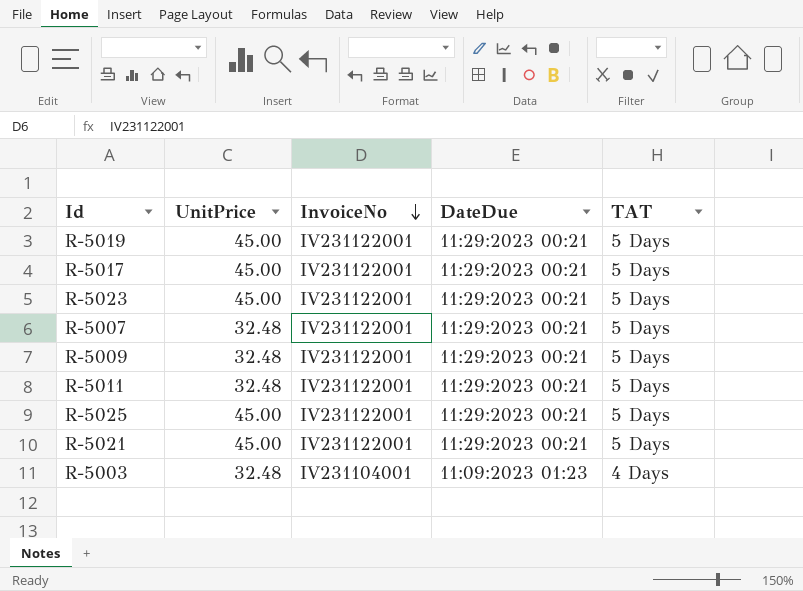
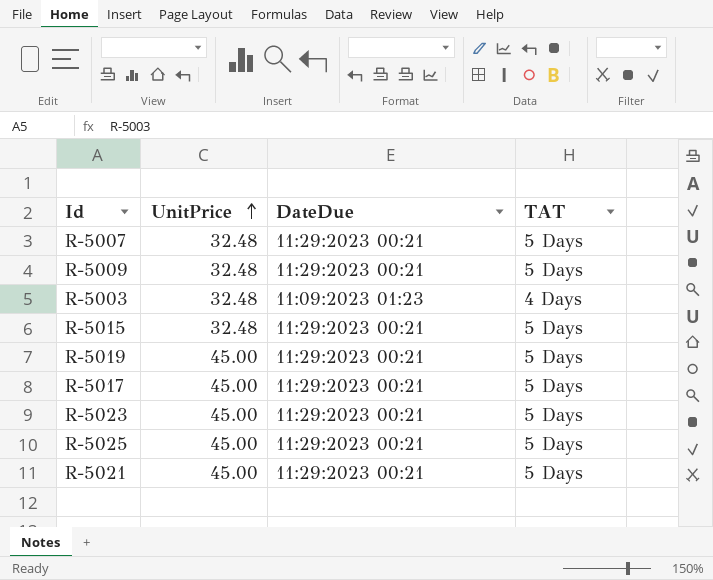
row order: InvoiceNo descending -> UnitPrice ascending
column InvoiceNo | position: 3 -> none
row R-5011: 32.48 | IV231122001 | 11:29:2023 00:21 | 5 Days -> none
row R-5015: none -> 32.48 | 11:29:2023 00:21 | 5 Days

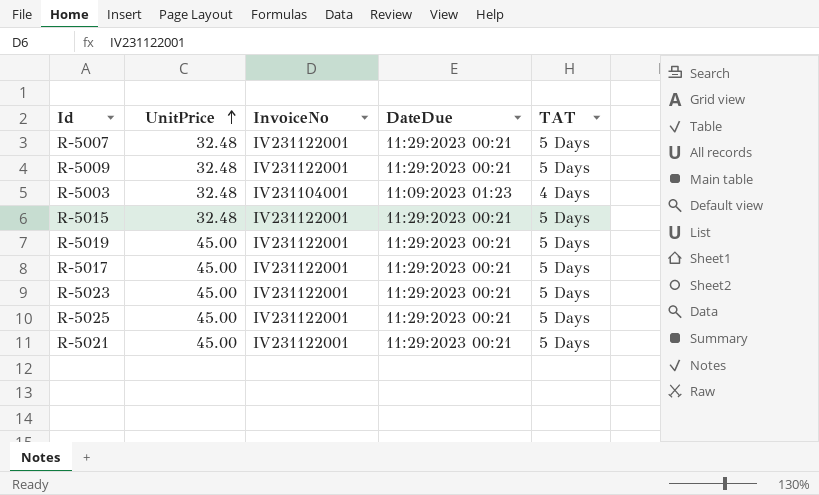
column InvoiceNo | position: none -> 3

